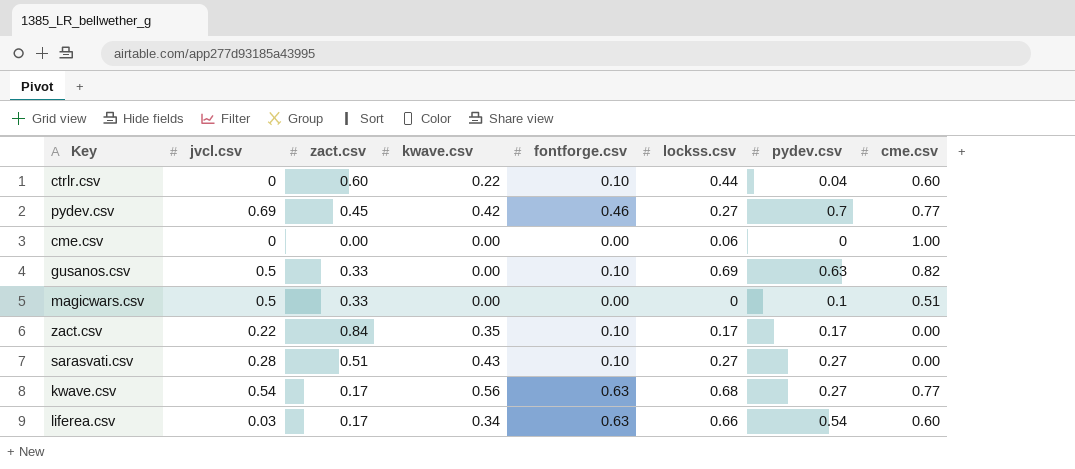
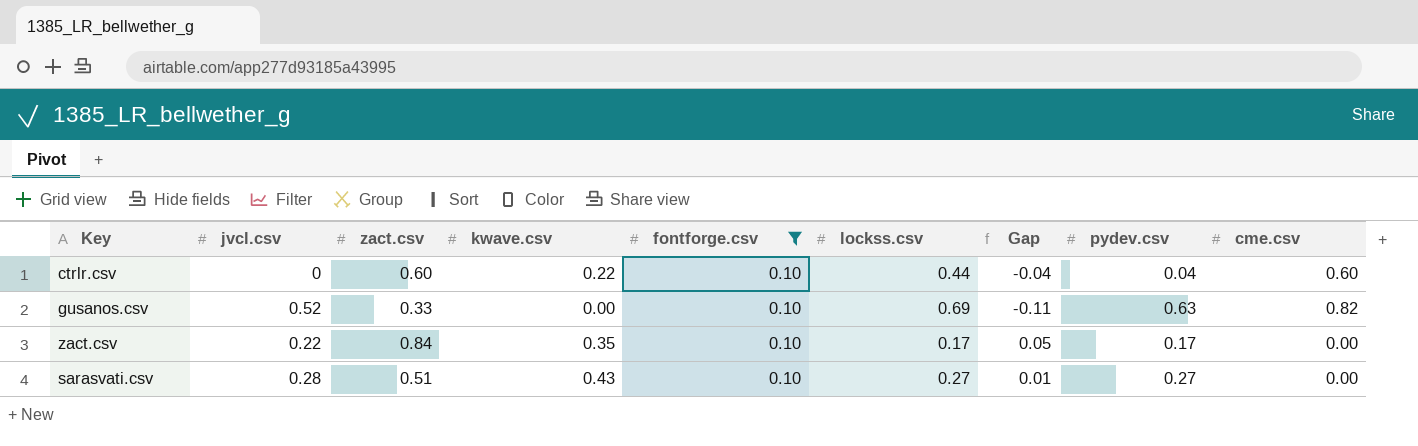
filter: none -> fontforge.csv = 0.10
column Gap | formula: none -> [jvcl.csv] - [pydev.csv]
gusanos.csv | jvcl.csv: 0.5 -> 0.52

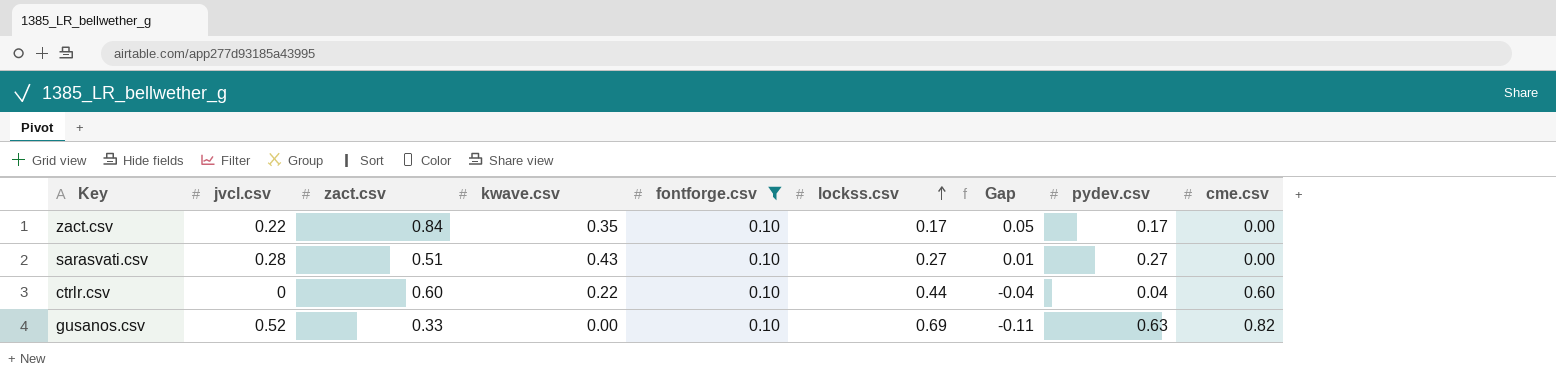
row order: none -> lockss.csv ascending

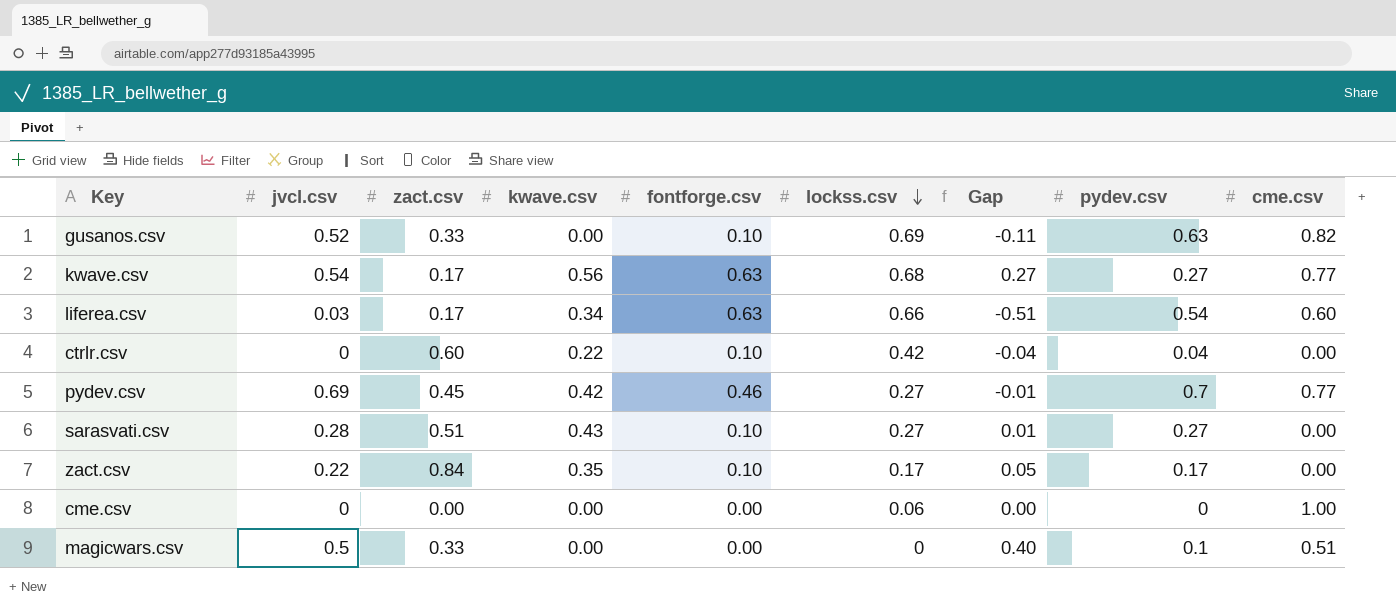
filter: fontforge.csv = 0.10 -> none
row order: lockss.csv ascending -> lockss.csv descending
ctrlr.csv | lockss.csv: 0.44 -> 0.42
ctrlr.csv | cme.csv: 0.60 -> 0.00

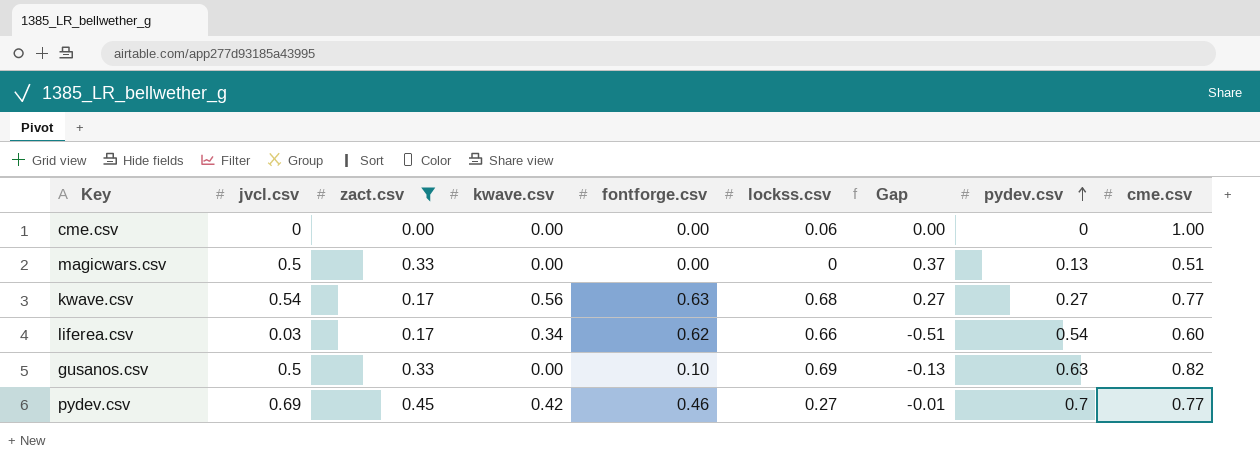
filter: none -> zact.csv <= 0.45
row order: lockss.csv descending -> pydev.csv ascending
magicwars.csv | Gap: 0.40 -> 0.37
magicwars.csv | pydev.csv: 0.1 -> 0.13
liferea.csv | fontforge.csv: 0.63 -> 0.62
gusanos.csv | jvcl.csv: 0.52 -> 0.5
gusanos.csv | Gap: -0.11 -> -0.13

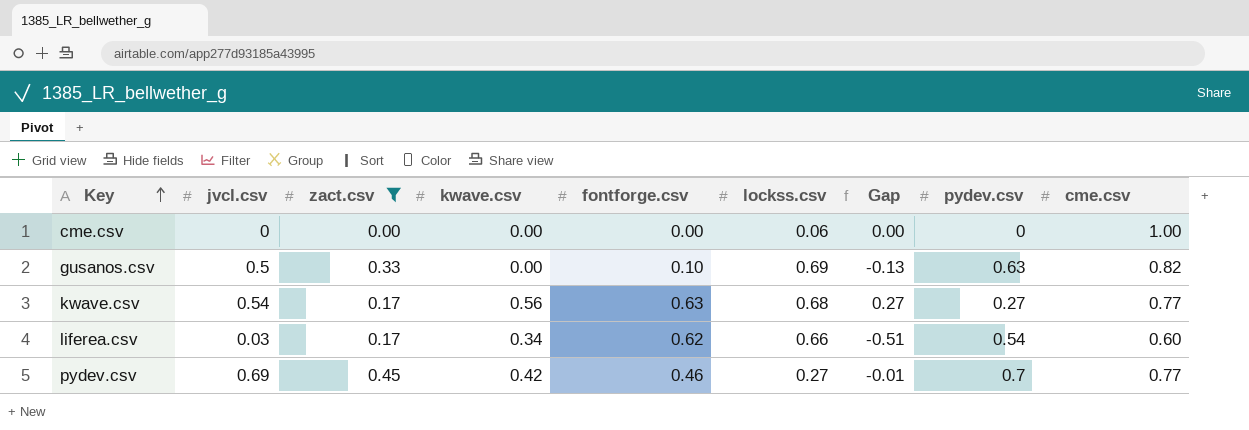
row order: pydev.csv ascending -> Key ascending
row magicwars.csv: 0.5 | 0.33 | 0.00 | 0.00 | 0 | 0.37 | 0.13 | 0.51 -> none

